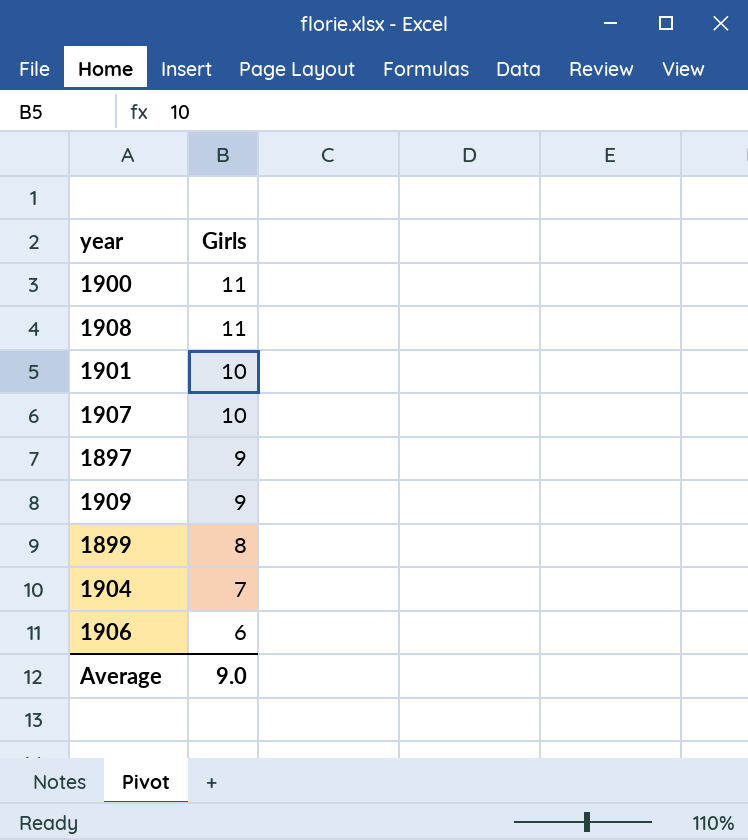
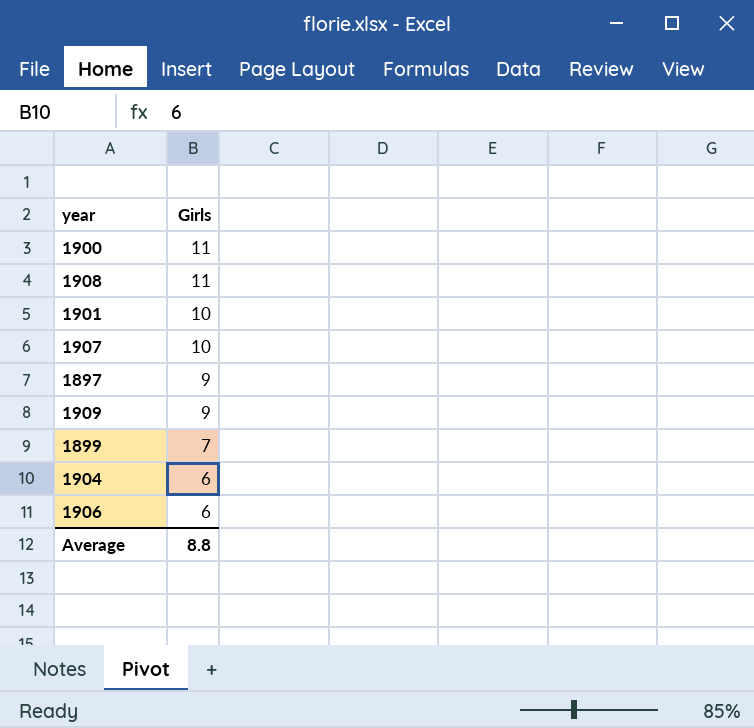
1899 | Girls: 8 -> 7
1904 | Girls: 7 -> 6
Average | Girls: 9.0 -> 8.8

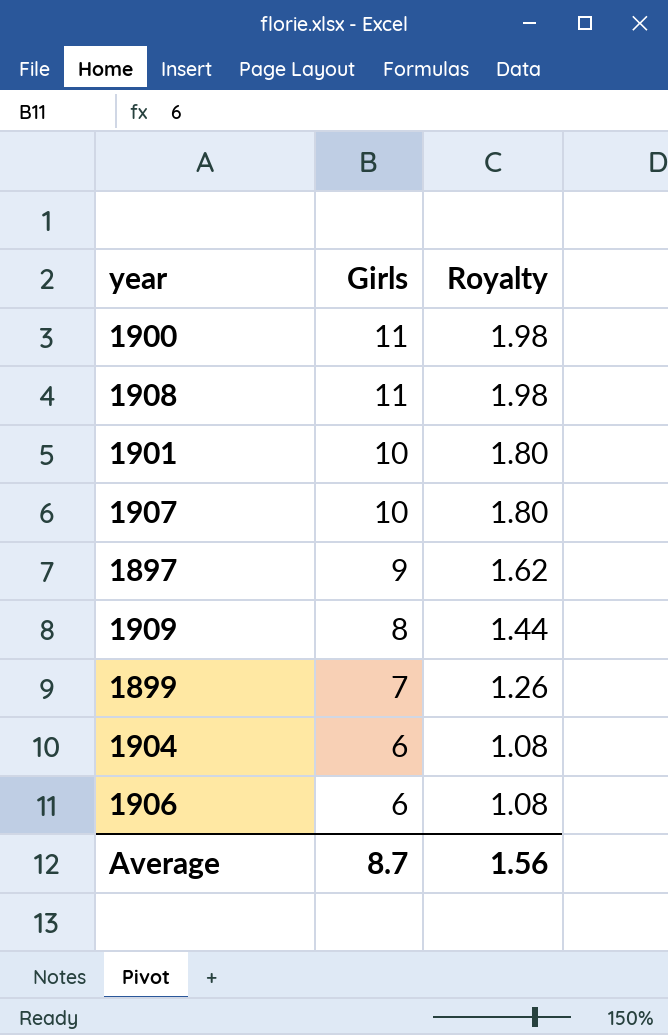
column Royalty | formula: none -> [Girls] * 0.18
1909 | Girls: 9 -> 8
Average | Girls: 8.8 -> 8.7

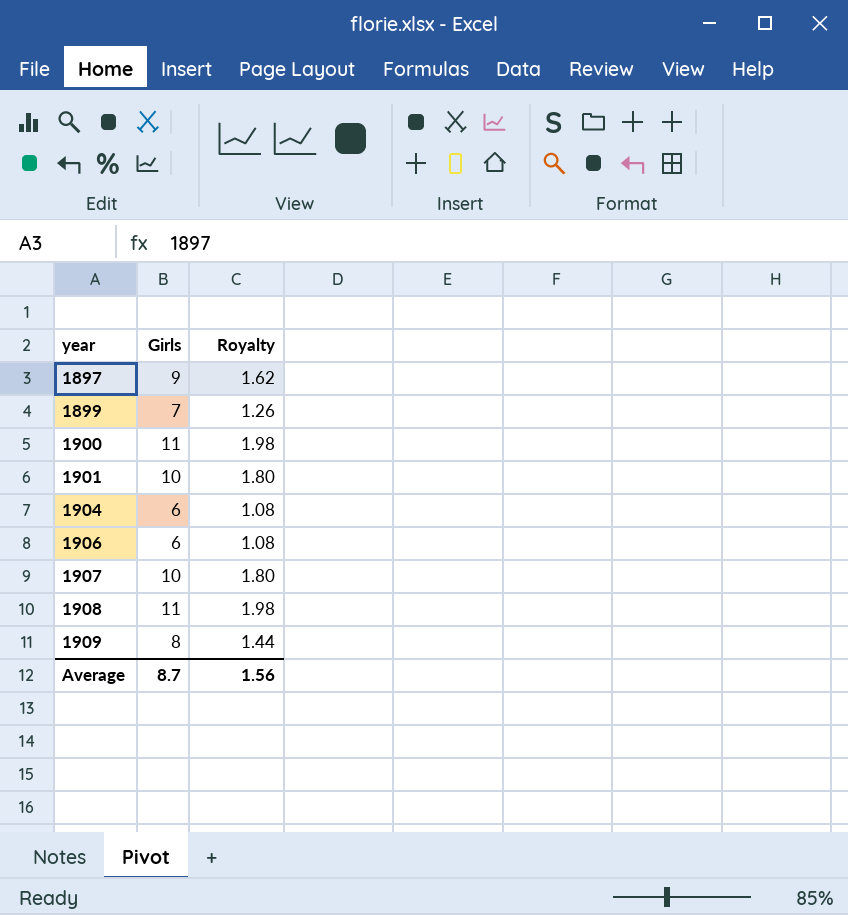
row order: Girls descending -> year ascending

